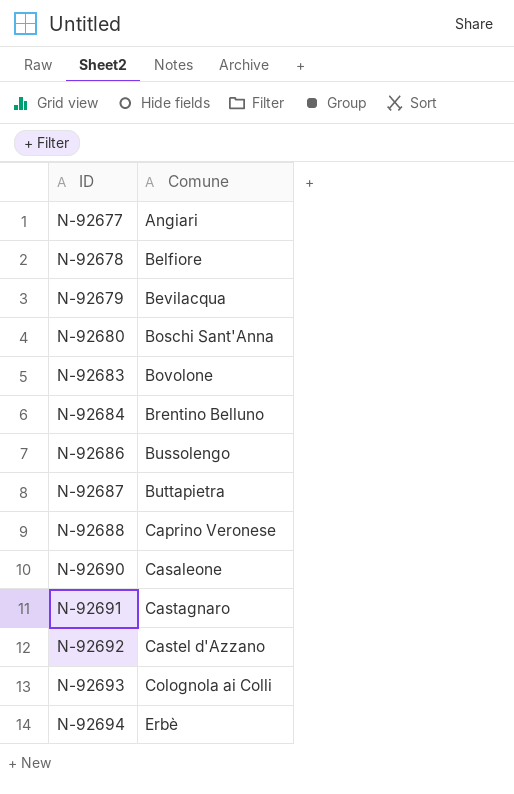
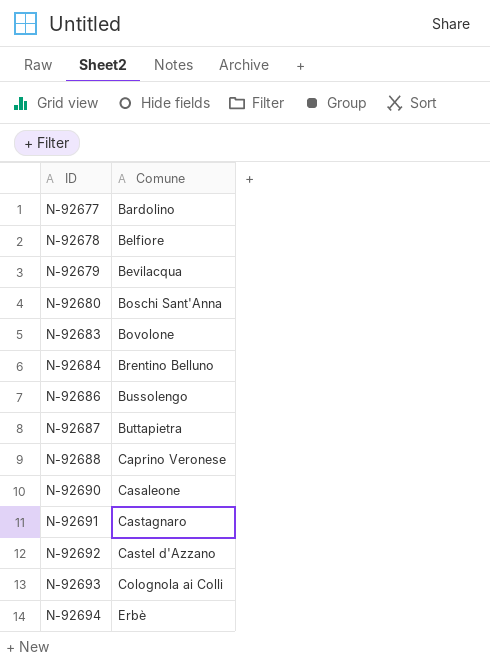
N-92677 | Comune: Angiari -> Bardolino

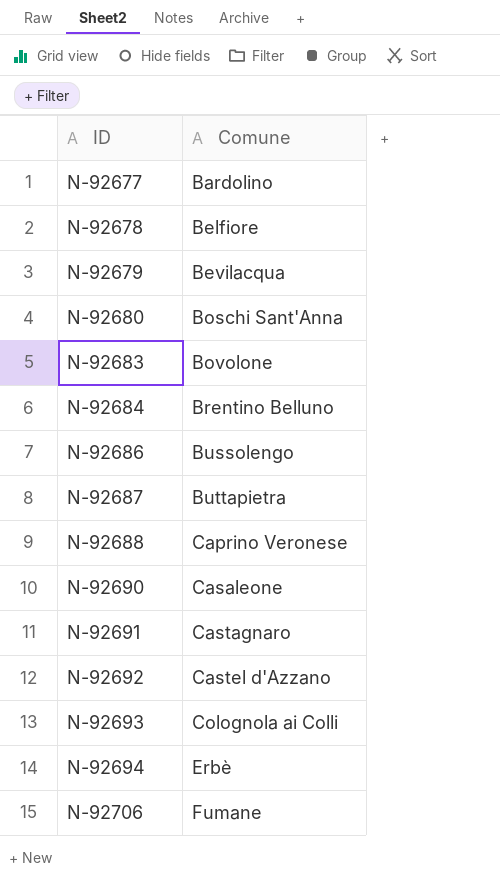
row N-92706: none -> Fumane

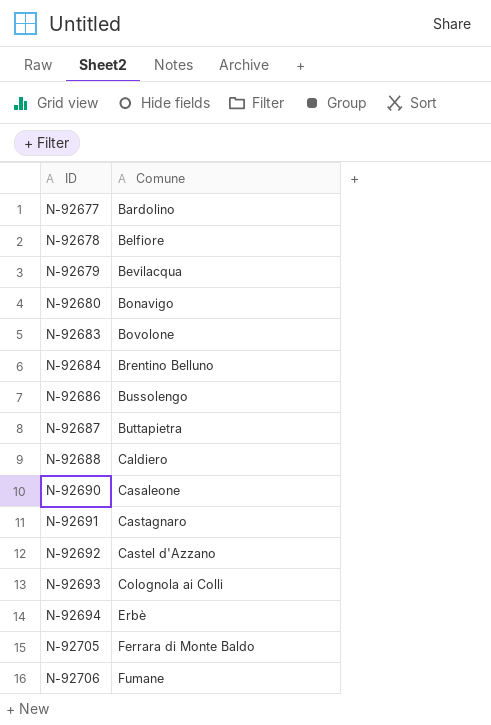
N-92680 | Comune: Boschi Sant'Anna -> Bonavigo
N-92688 | Comune: Caprino Veronese -> Caldiero
row N-92705: none -> Ferrara di Monte Baldo

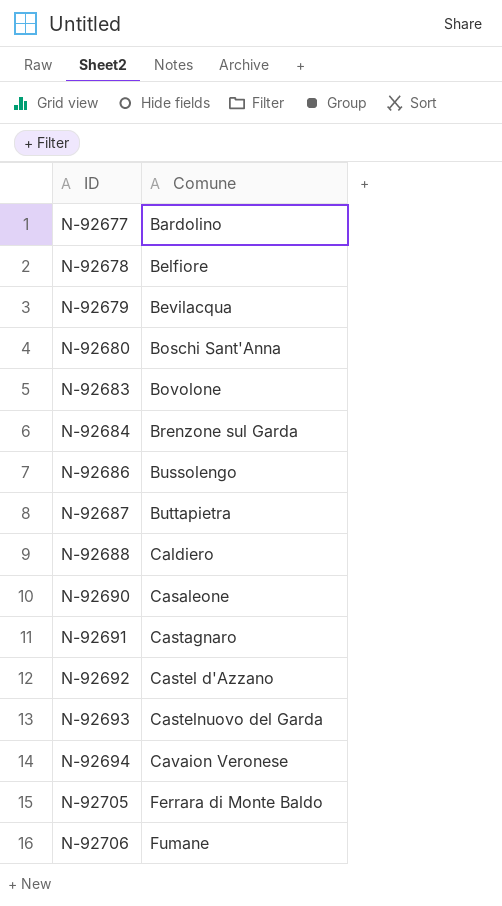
N-92680 | Comune: Bonavigo -> Boschi Sant'Anna
N-92684 | Comune: Brentino Belluno -> Brenzone sul Garda
N-92693 | Comune: Colognola ai Colli -> Castelnuovo del Garda
N-92694 | Comune: Erbè -> Cavaion Veronese

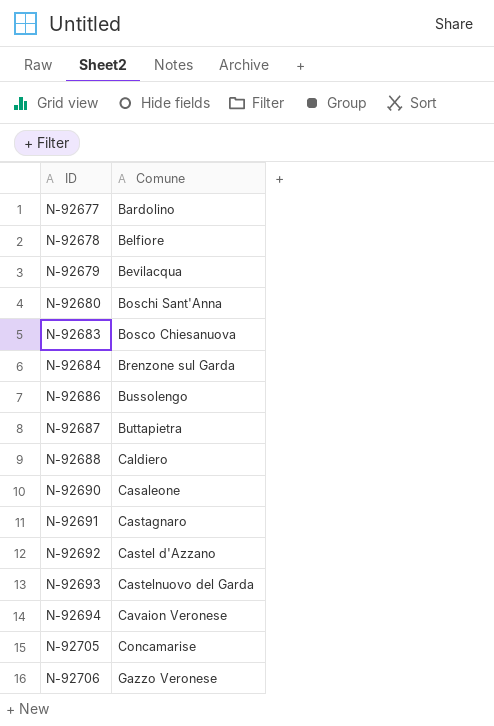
N-92683 | Comune: Bovolone -> Bosco Chiesanuova
N-92705 | Comune: Ferrara di Monte Baldo -> Concamarise
N-92706 | Comune: Fumane -> Gazzo Veronese

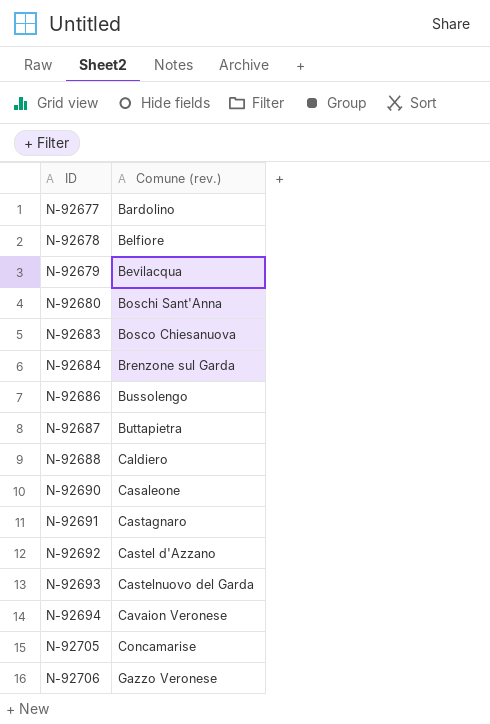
column name: Comune -> Comune (rev.)

